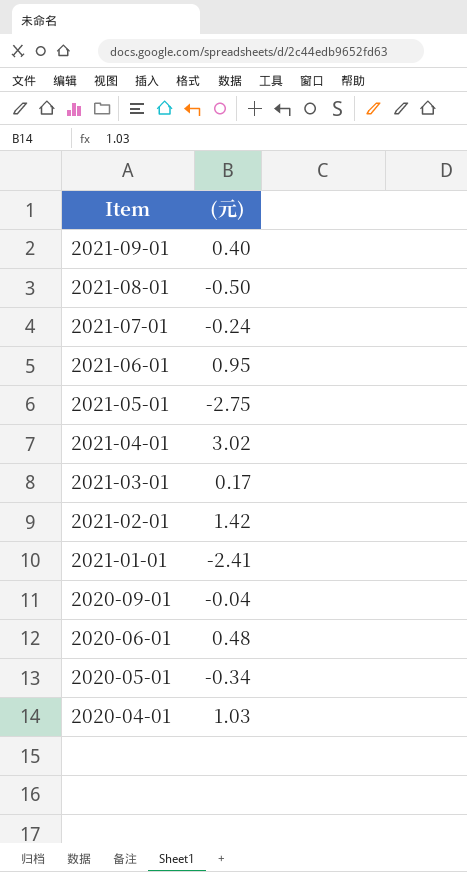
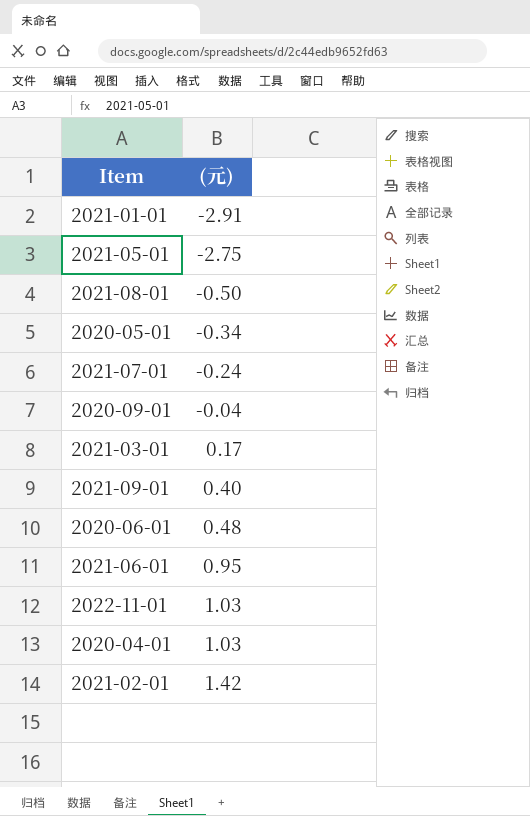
row order: Item descending -> (元) ascending
row 2021-04-01: 3.02 -> none
2021-01-01 | (元): -2.41 -> -2.91
row 2022-11-01: none -> 1.03

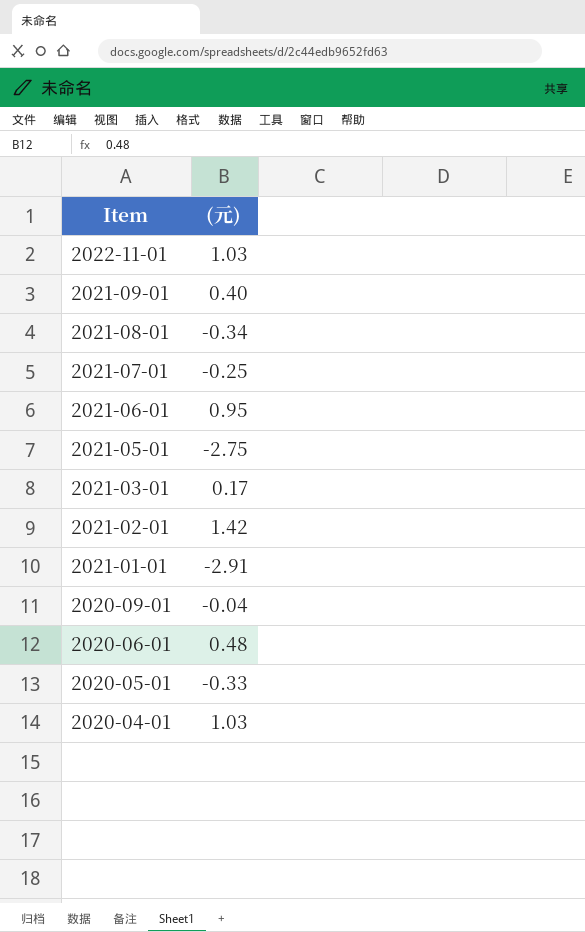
row order: (元) ascending -> Item descending
2021-08-01 | (元): -0.50 -> -0.34
2021-07-01 | (元): -0.24 -> -0.25
2020-05-01 | (元): -0.34 -> -0.33

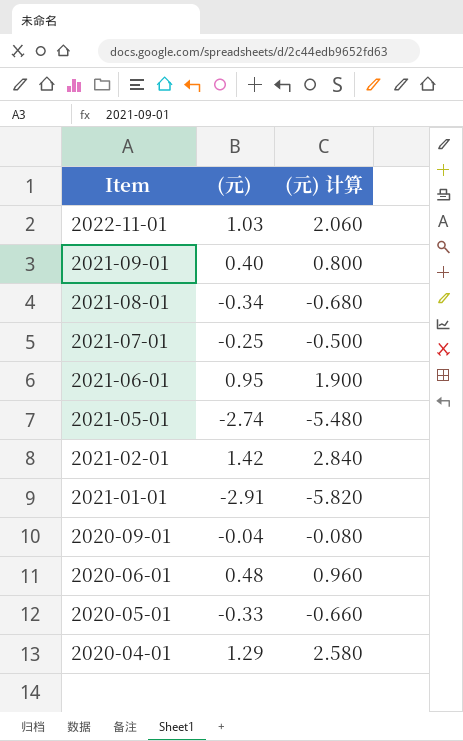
column (元) 计算 | formula: none -> [(元)] * 2
row 2021-03-01: 0.17 -> none
2021-05-01 | (元): -2.75 -> -2.74
2020-04-01 | (元): 1.03 -> 1.29

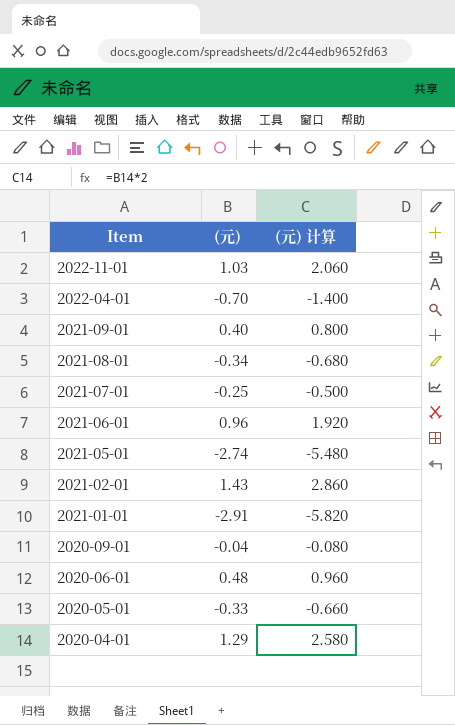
row 2022-04-01: none -> -0.70 | -1.400
2021-06-01 | (元): 0.95 -> 0.96
2021-06-01 | (元) 计算: 1.900 -> 1.920
2021-02-01 | (元): 1.42 -> 1.43
2021-02-01 | (元) 计算: 2.840 -> 2.860

